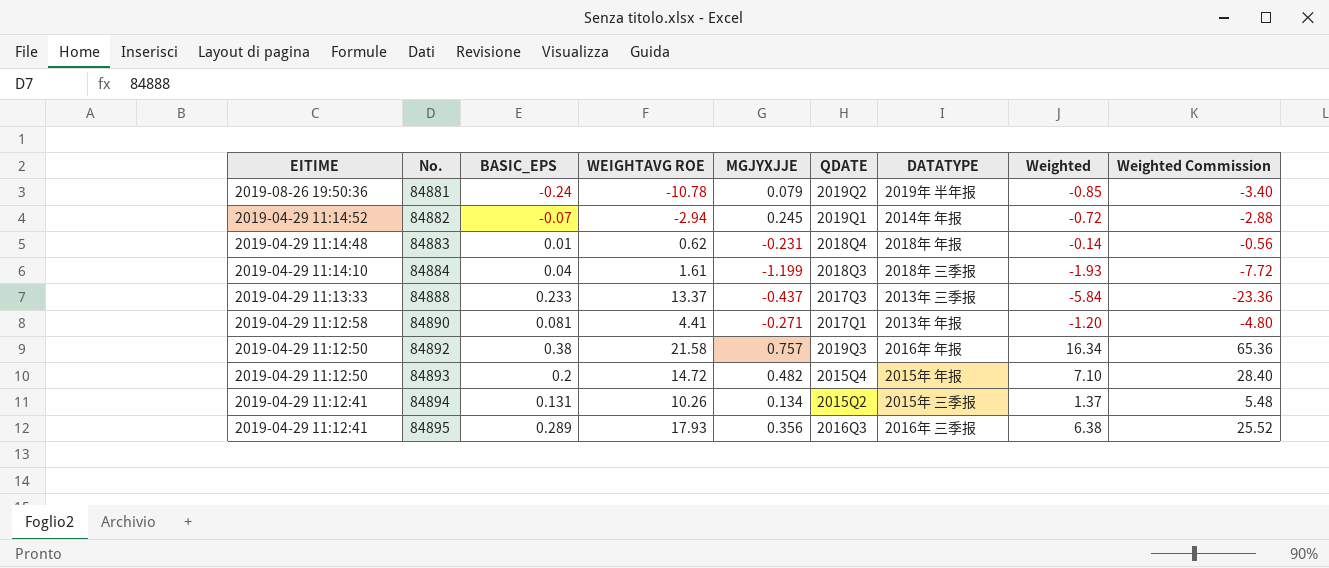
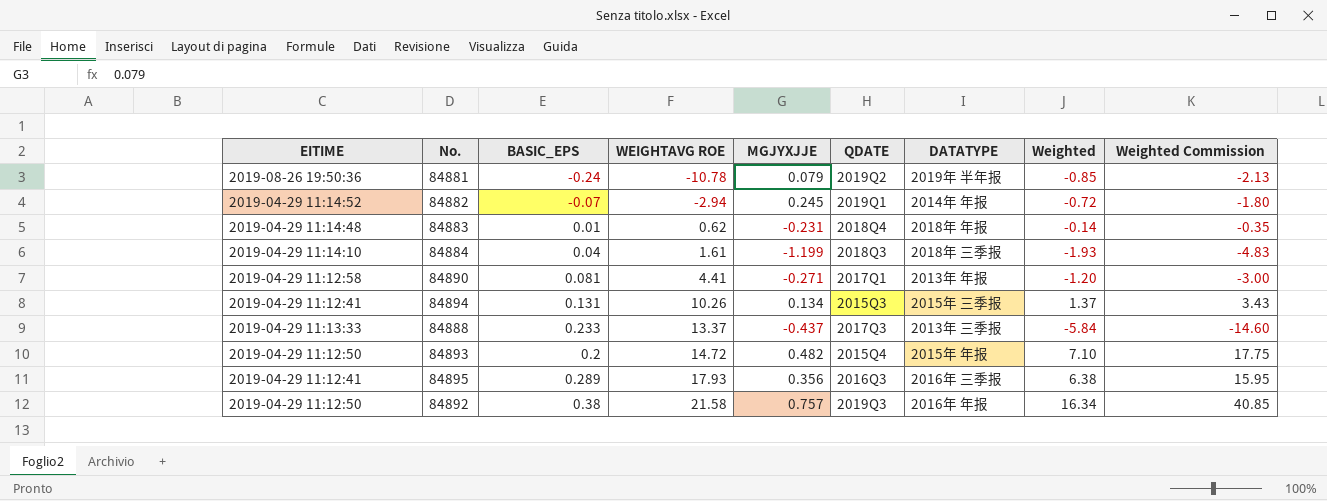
row order: EITIME descending -> WEIGHTAVG ROE ascending
column Weighted Commission | formula: [Weighted] * 4 -> [Weighted] * 2.5
84894 | QDATE: 2015Q2 -> 2015Q3

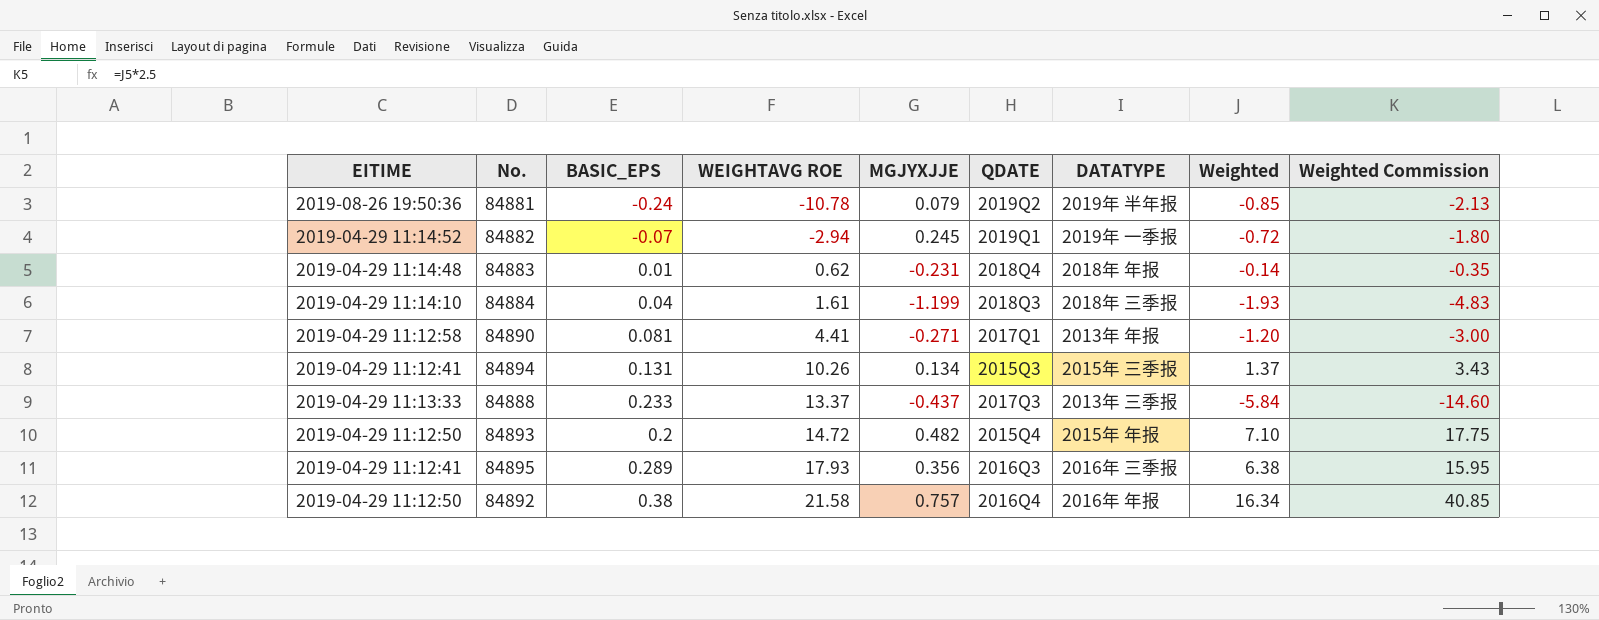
84882 | DATATYPE: 2014年 年报 -> 2019年 一季报
84892 | QDATE: 2019Q3 -> 2016Q4

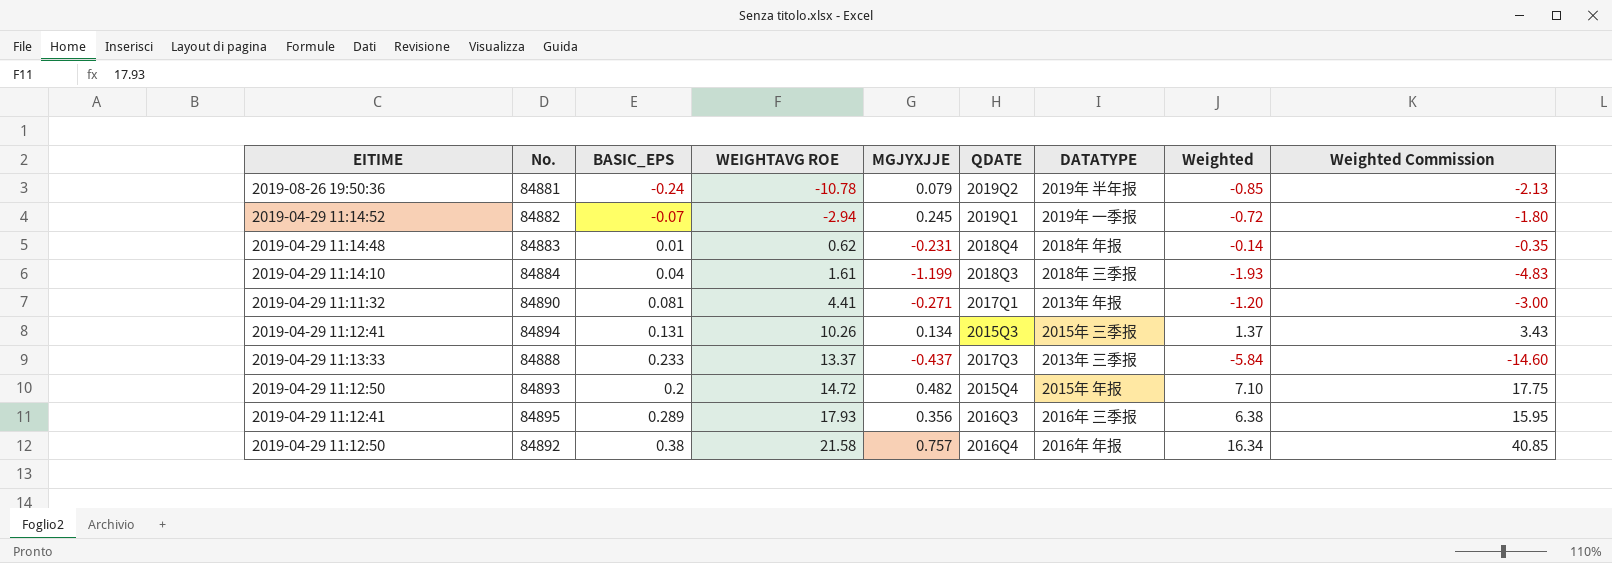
84890 | EITIME: 2019-04-29 11:12:58 -> 2019-04-29 11:11:32

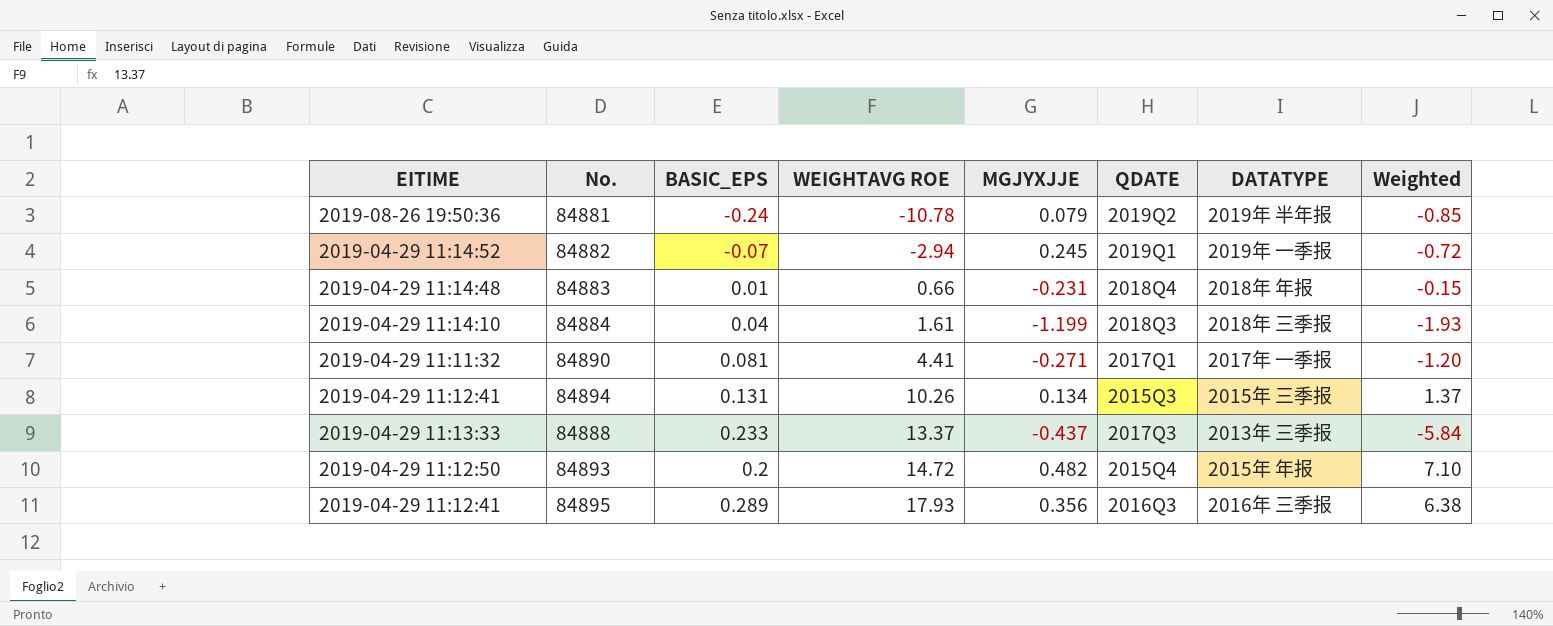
column Weighted Commission | formula: [Weighted] * 2.5 -> none
row 84892: 2019-04-29 11:12:50 | 0.38 | 21.58 | 0.757 | 2016Q4 | 2016年 年报 | 16.34 | 40.85 -> none
84883 | WEIGHTAVG ROE: 0.62 -> 0.66
84883 | Weighted: -0.14 -> -0.15
84890 | DATATYPE: 2013年 年报 -> 2017年 一季报

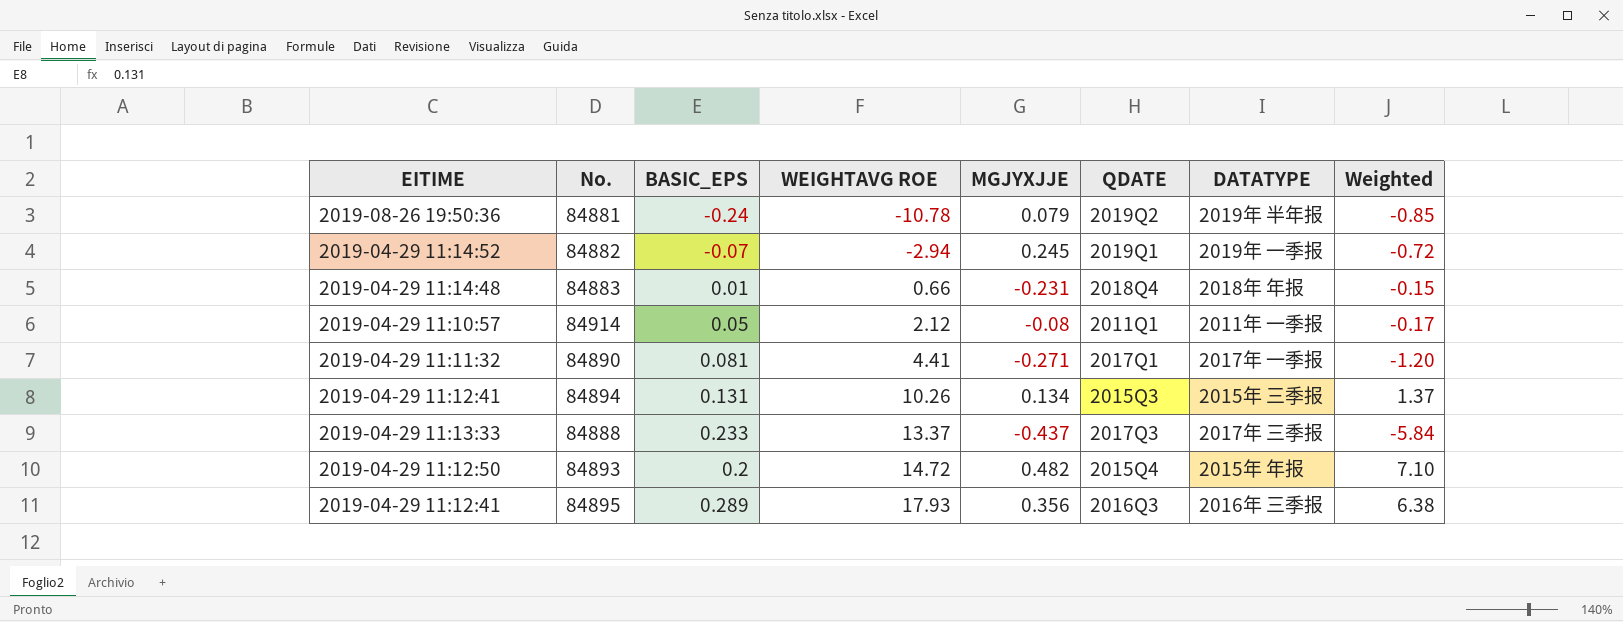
row 84884: 2019-04-29 11:14:10 | 0.04 | 1.61 | -1.199 | 2018Q3 | 2018年 三季报 | -1.93 -> none
row 84914: none -> 2019-04-29 11:10:57 | 0.05 | 2.12 | -0.08 | 2011Q1 | 2011年 一季报 | -0.17
84888 | DATATYPE: 2013年 三季报 -> 2017年 三季报

